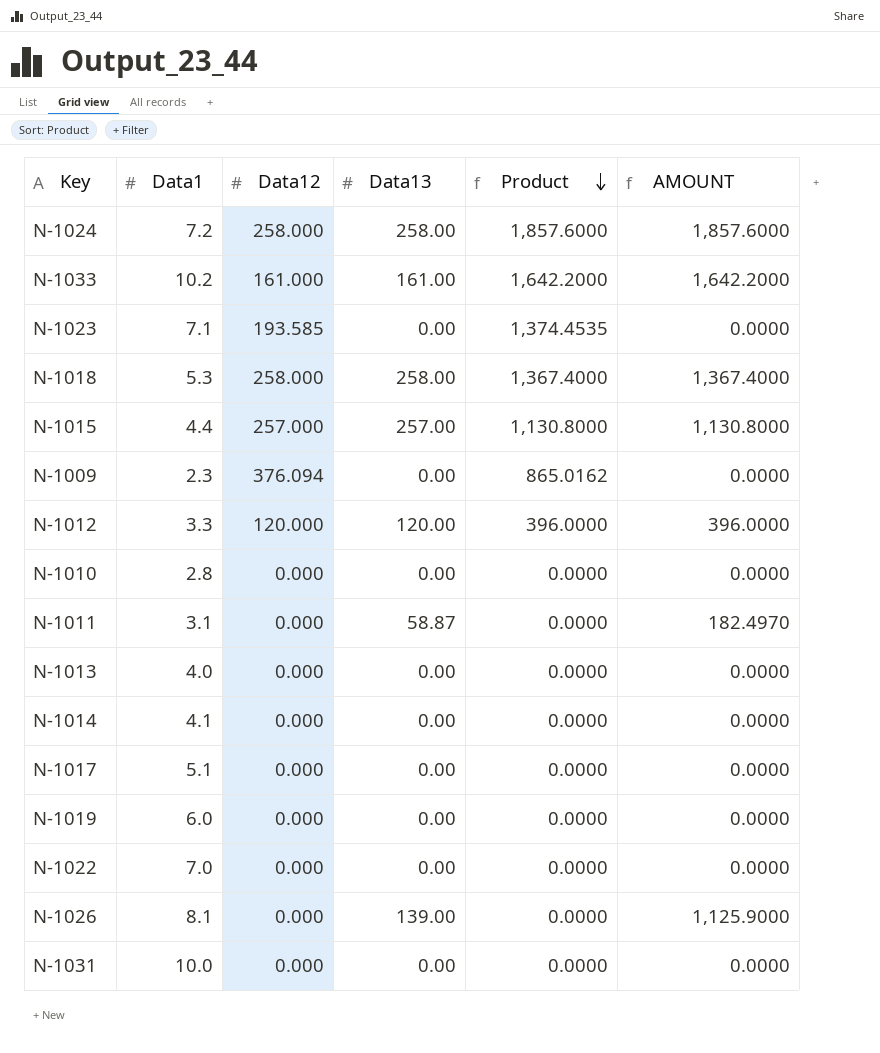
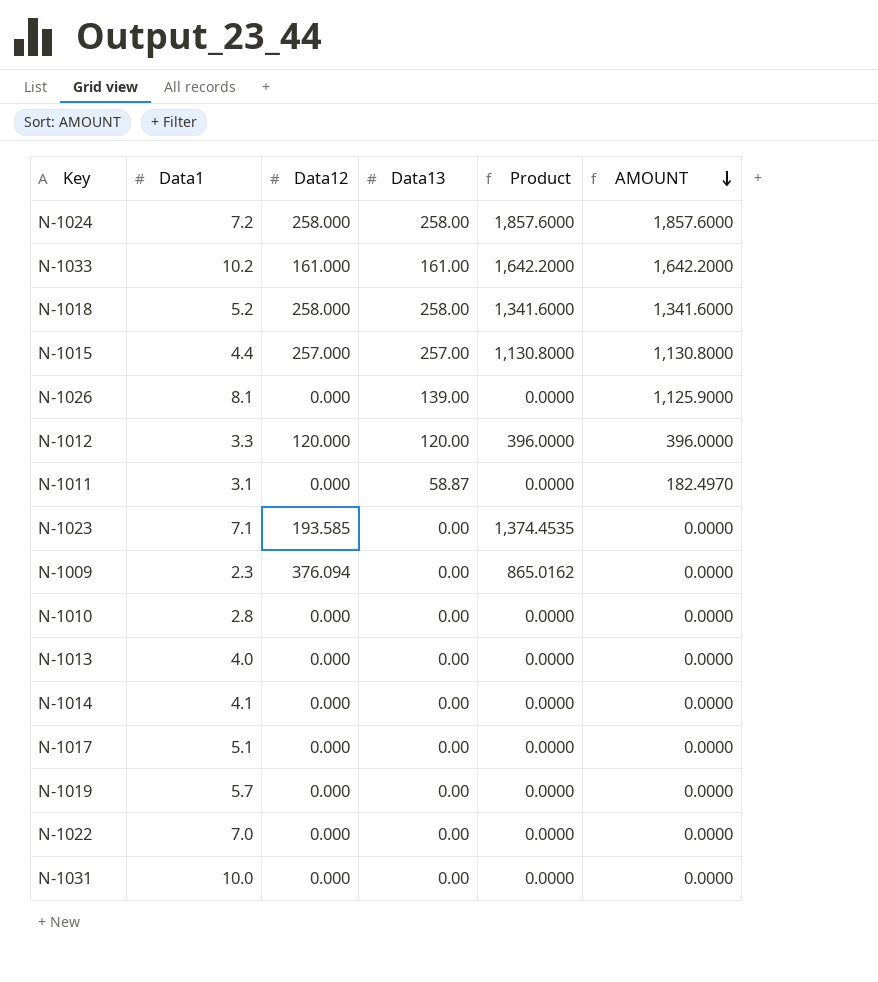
row order: Product descending -> AMOUNT descending
N-1018 | Data1: 5.3 -> 5.2
N-1018 | Product: 1,367.4000 -> 1,341.6000
N-1018 | AMOUNT: 1,367.4000 -> 1,341.6000
N-1019 | Data1: 6.0 -> 5.7

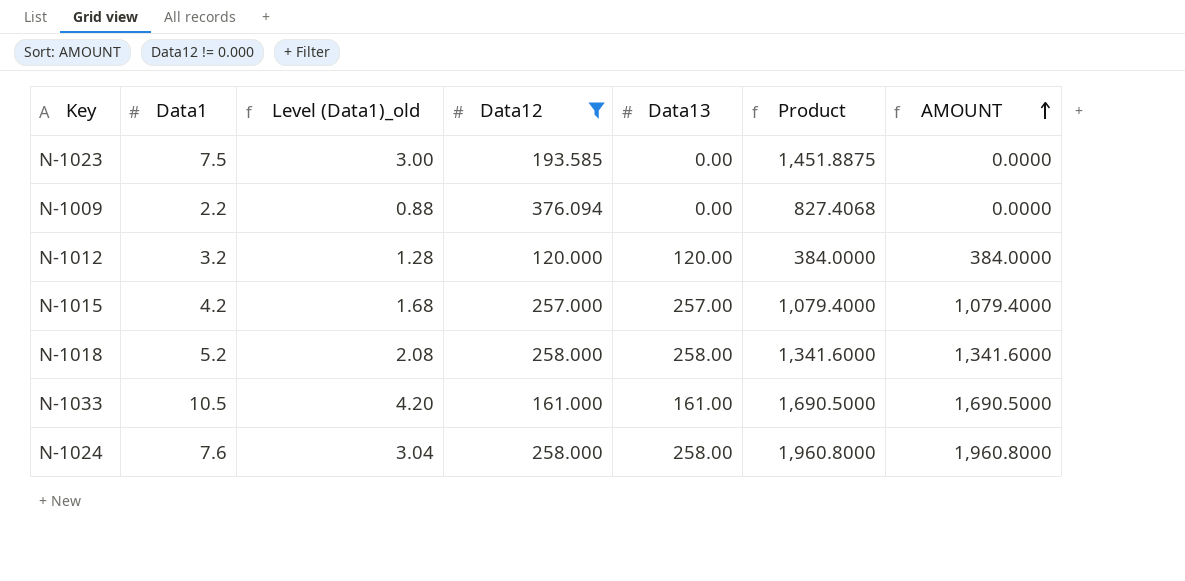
filter: none -> Data12 != 0.000
row order: AMOUNT descending -> AMOUNT ascending
column Level (Data1)_old | formula: none -> [Data1] * 0.4
N-1023 | Data1: 7.1 -> 7.5
N-1023 | Product: 1,374.4535 -> 1,451.8875
N-1009 | Data1: 2.3 -> 2.2
N-1009 | Product: 865.0162 -> 827.4068
N-1012 | Data1: 3.3 -> 3.2
N-1012 | Product: 396.0000 -> 384.0000
N-1012 | AMOUNT: 396.0000 -> 384.0000
N-1015 | Data1: 4.4 -> 4.2
N-1015 | Product: 1,130.8000 -> 1,079.4000
N-1015 | AMOUNT: 1,130.8000 -> 1,079.4000
N-1033 | Data1: 10.2 -> 10.5
N-1033 | Product: 1,642.2000 -> 1,690.5000
N-1033 | AMOUNT: 1,642.2000 -> 1,690.5000
N-1024 | Data1: 7.2 -> 7.6
N-1024 | Product: 1,857.6000 -> 1,960.8000
N-1024 | AMOUNT: 1,857.6000 -> 1,960.8000

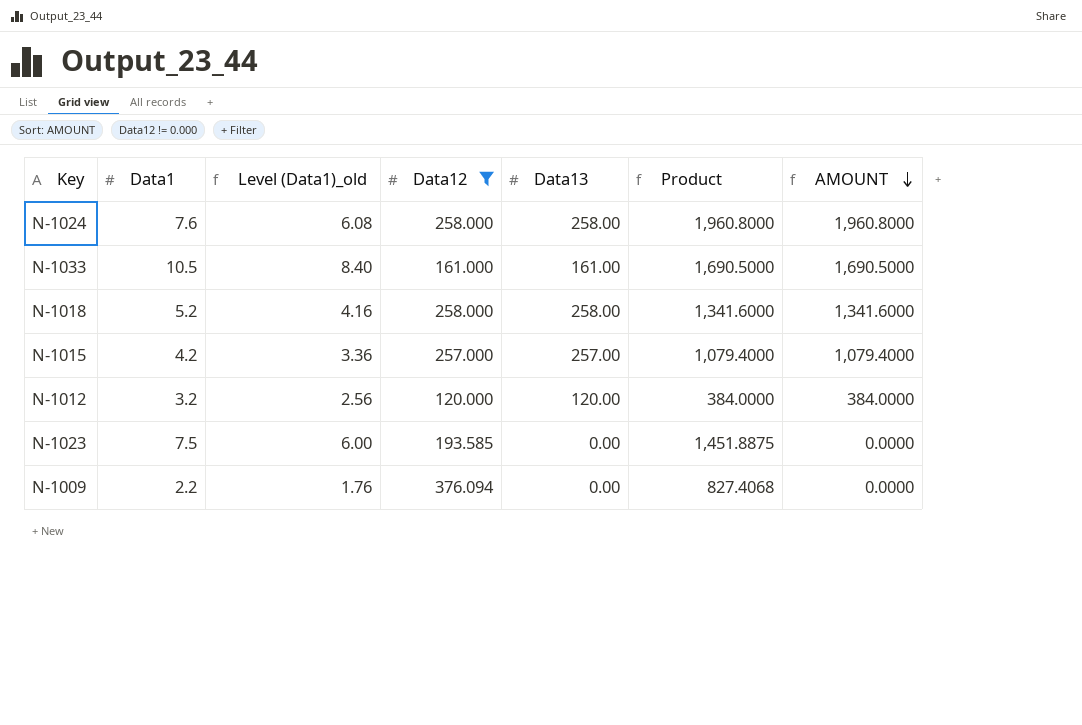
row order: AMOUNT ascending -> AMOUNT descending
column Level (Data1)_old | formula: [Data1] * 0.4 -> [Data1] * 0.8

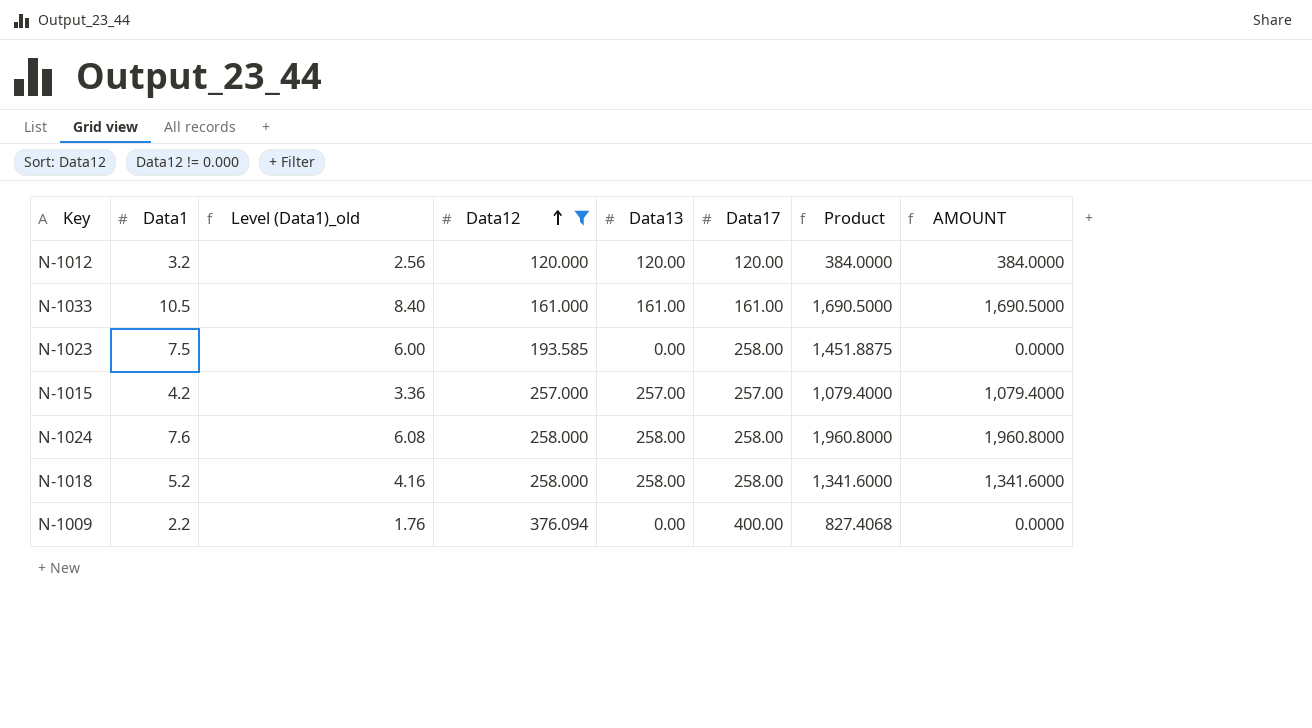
row order: AMOUNT descending -> Data12 ascending
column Data17 | position: none -> 6

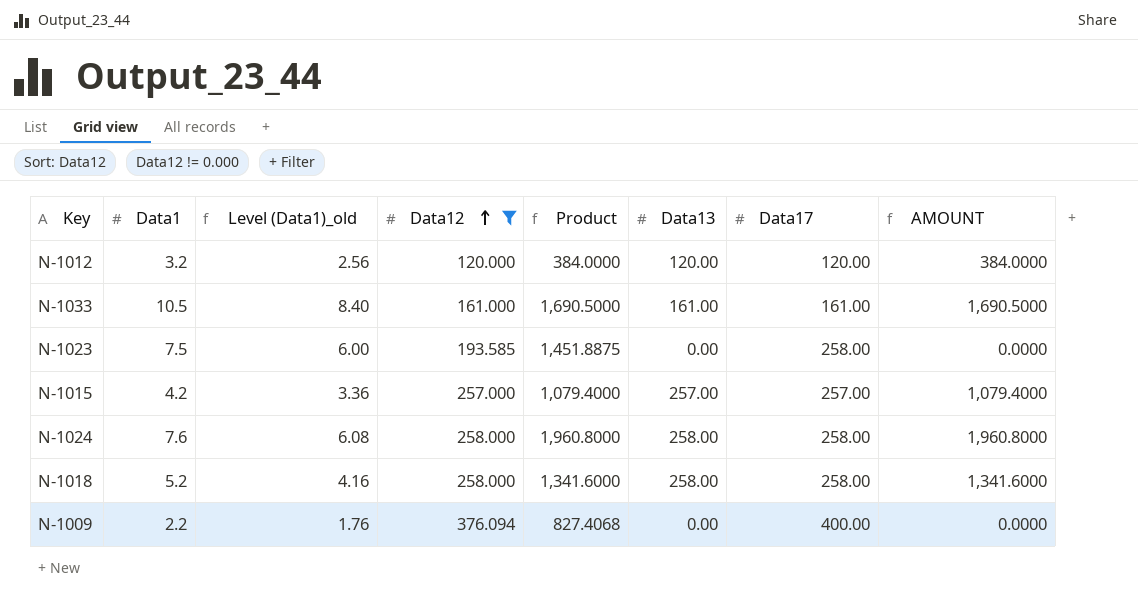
column Product | position: 7 -> 5

